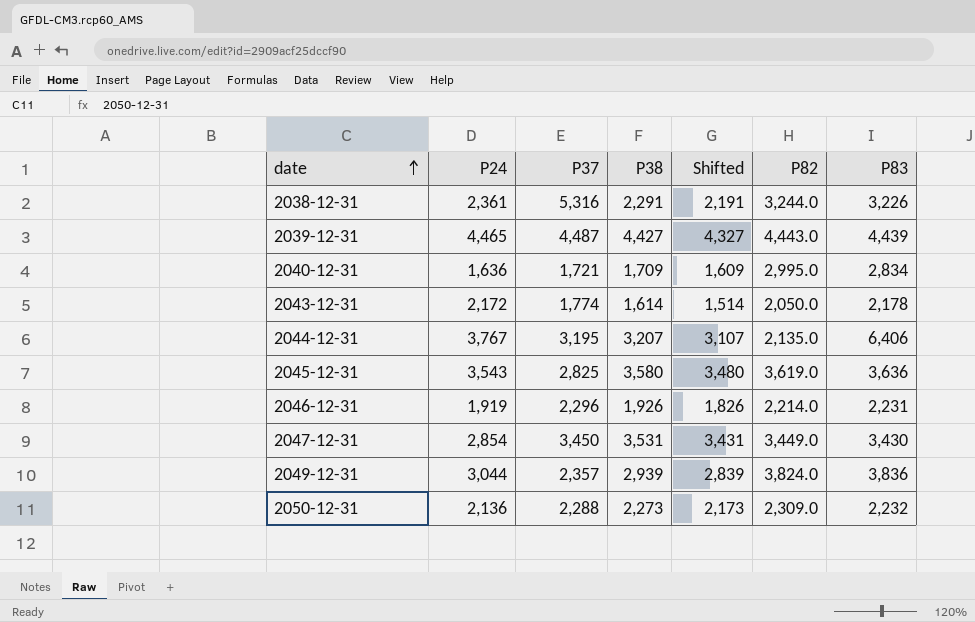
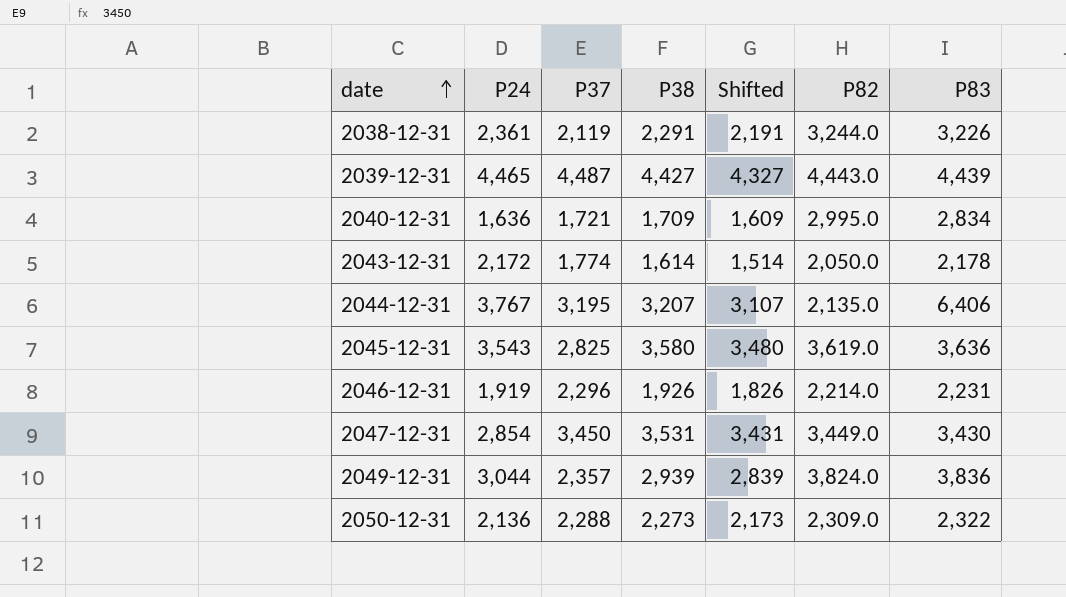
2038-12-31 | P37: 5,316 -> 2,119
2050-12-31 | P83: 2,232 -> 2,322

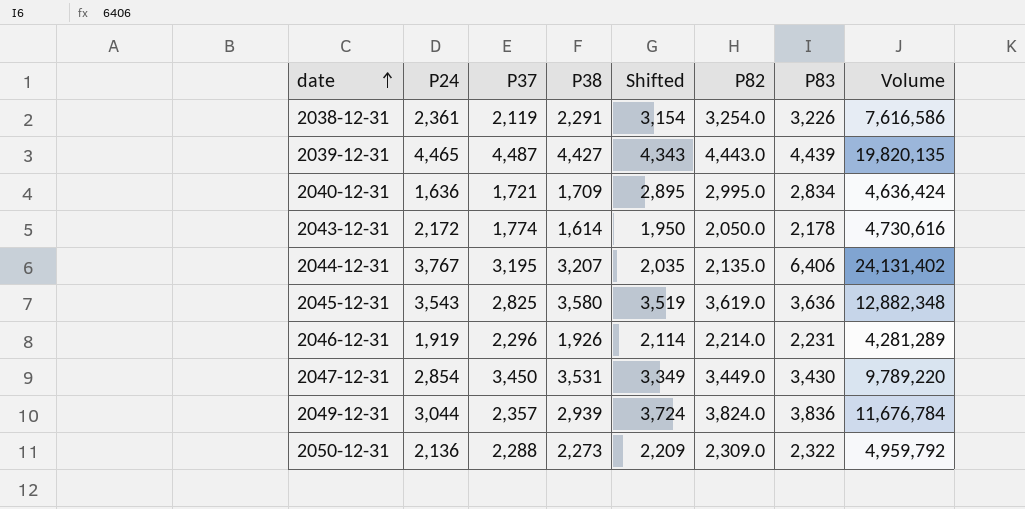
column Shifted | formula: [P38] - 100 -> [P82] - 100
column Volume | formula: none -> [P24] * [P83]
2038-12-31 | P82: 3,244.0 -> 3,254.0

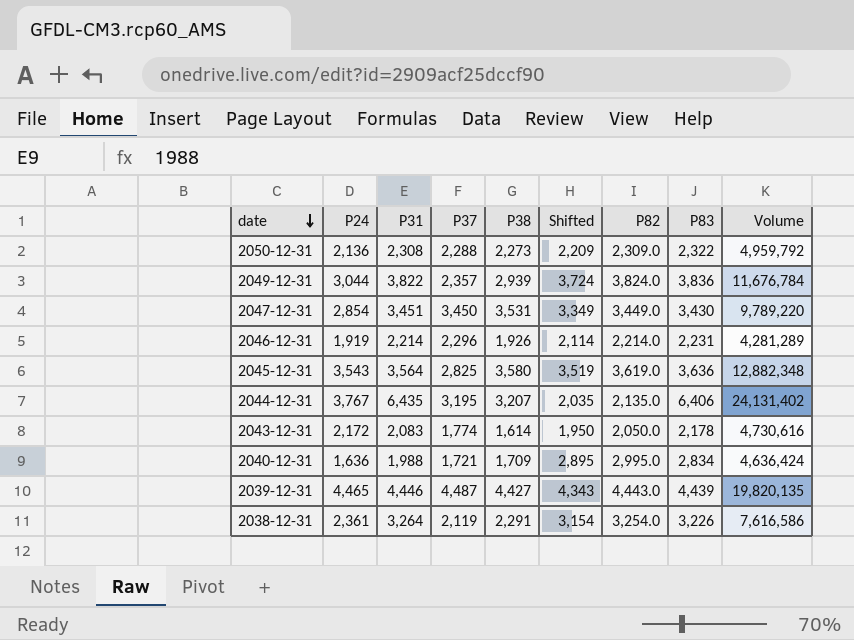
row order: date ascending -> date descending
column P31 | position: none -> 3

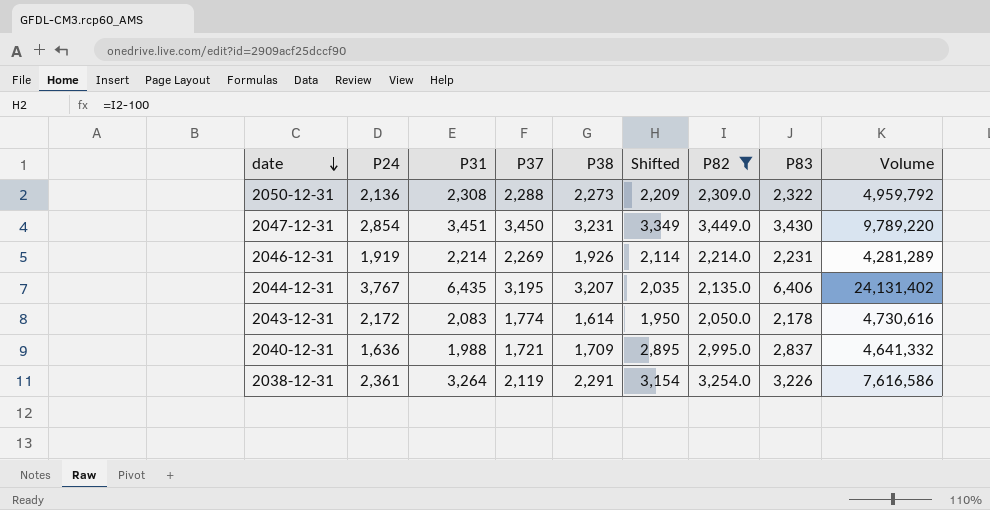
filter: none -> P82 <= 3,449.0
2047-12-31 | P38: 3,531 -> 3,231
2046-12-31 | P37: 2,296 -> 2,269
2040-12-31 | P83: 2,834 -> 2,837
2040-12-31 | Volume: 4,636,424 -> 4,641,332

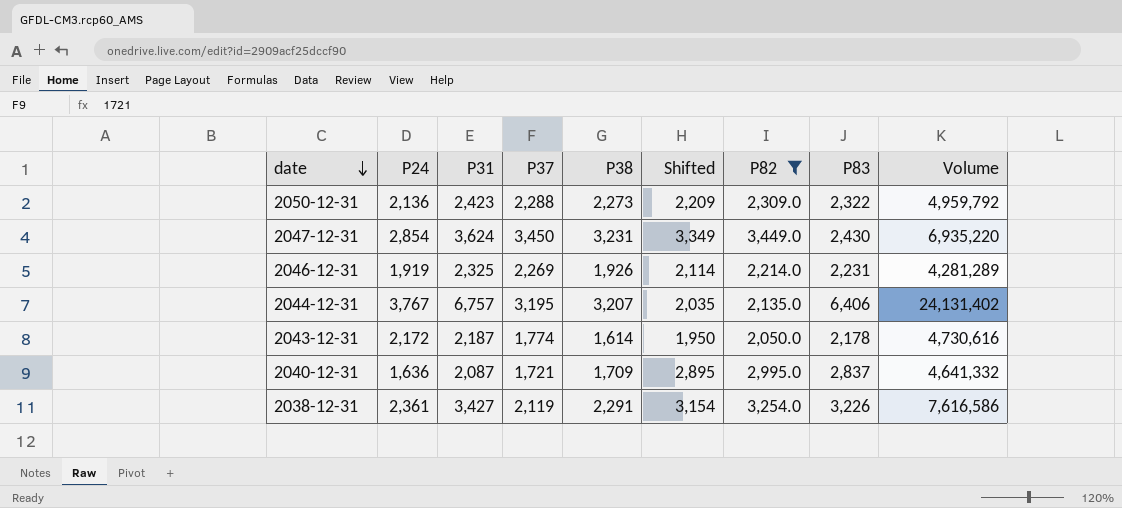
2050-12-31 | P31: 2,308 -> 2,423
2047-12-31 | P31: 3,451 -> 3,624
2047-12-31 | P83: 3,430 -> 2,430
2047-12-31 | Volume: 9,789,220 -> 6,935,220
2046-12-31 | P31: 2,214 -> 2,325
2044-12-31 | P31: 6,435 -> 6,757
2043-12-31 | P31: 2,083 -> 2,187
2040-12-31 | P31: 1,988 -> 2,087
2038-12-31 | P31: 3,264 -> 3,427

